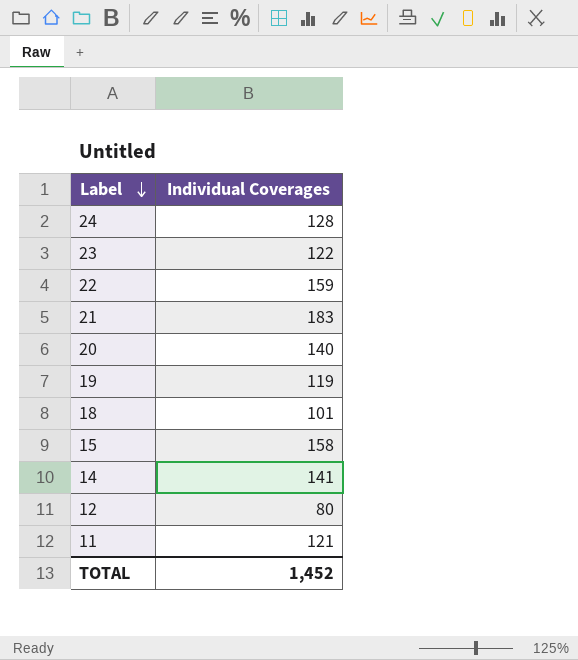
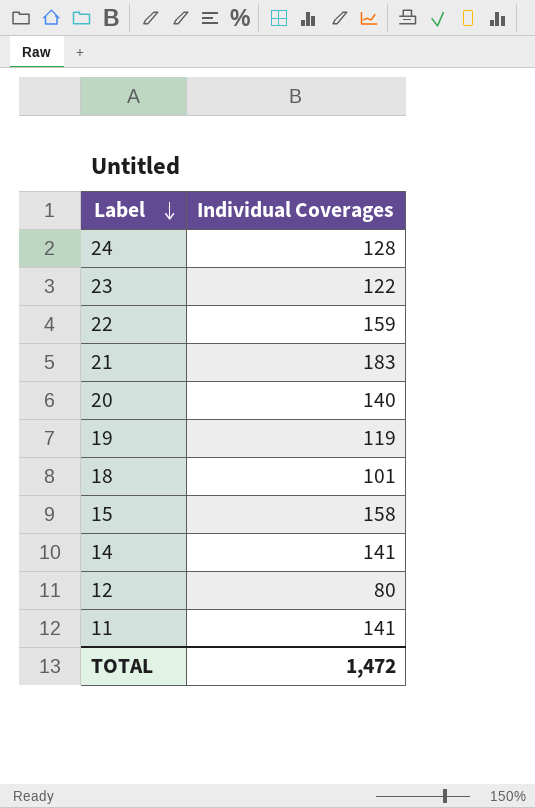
11 | Individual Coverages: 121 -> 141
TOTAL | Individual Coverages: 1,452 -> 1,472

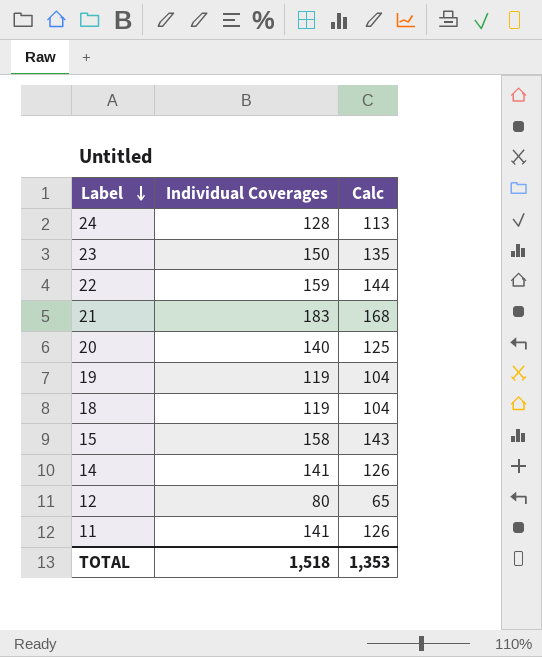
column Calc | formula: none -> [Individual Coverages] - 15
23 | Individual Coverages: 122 -> 150
18 | Individual Coverages: 101 -> 119
TOTAL | Individual Coverages: 1,472 -> 1,518

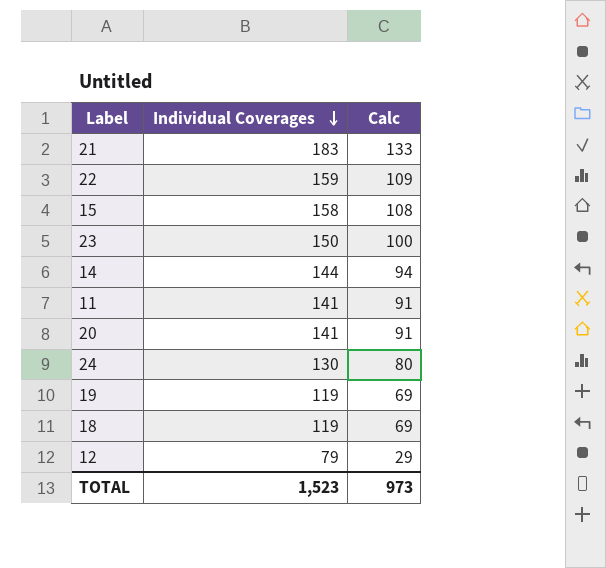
row order: Label descending -> Individual Coverages descending
column Calc | formula: [Individual Coverages] - 15 -> [Individual Coverages] - 50
14 | Individual Coverages: 141 -> 144
20 | Individual Coverages: 140 -> 141
24 | Individual Coverages: 128 -> 130
12 | Individual Coverages: 80 -> 79
TOTAL | Individual Coverages: 1,518 -> 1,523
TOTAL | Calc: 1,353 -> 973

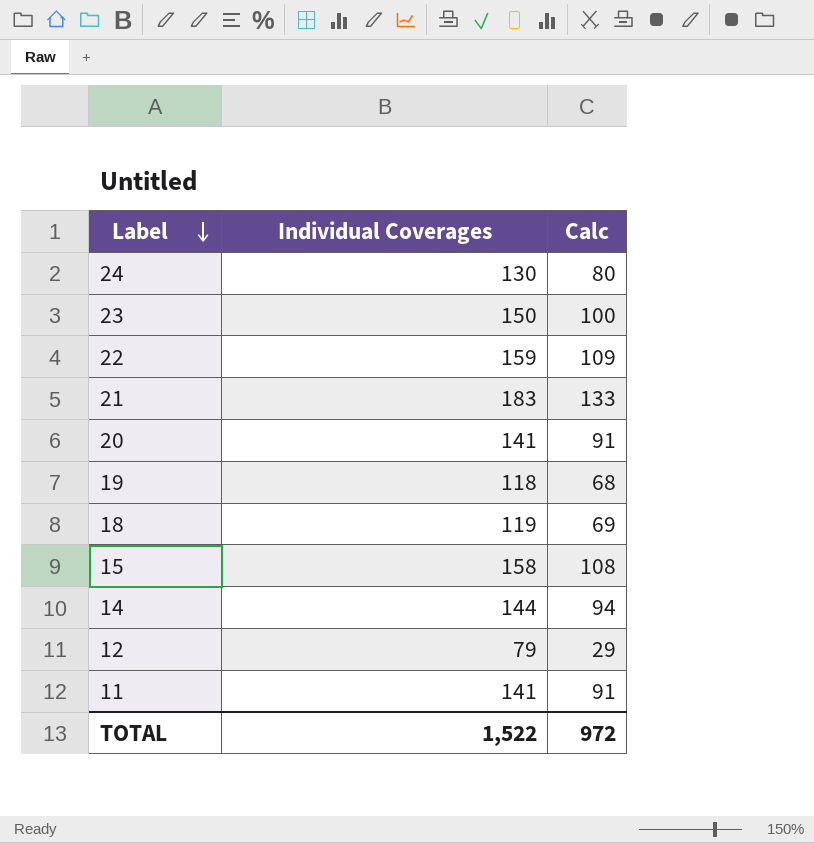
row order: Individual Coverages descending -> Label descending
19 | Individual Coverages: 119 -> 118
19 | Calc: 69 -> 68
TOTAL | Individual Coverages: 1,523 -> 1,522
TOTAL | Calc: 973 -> 972

